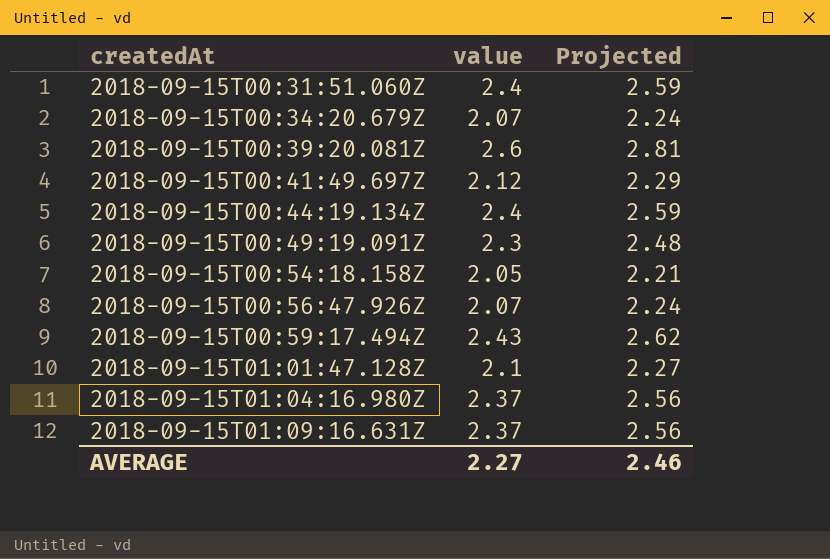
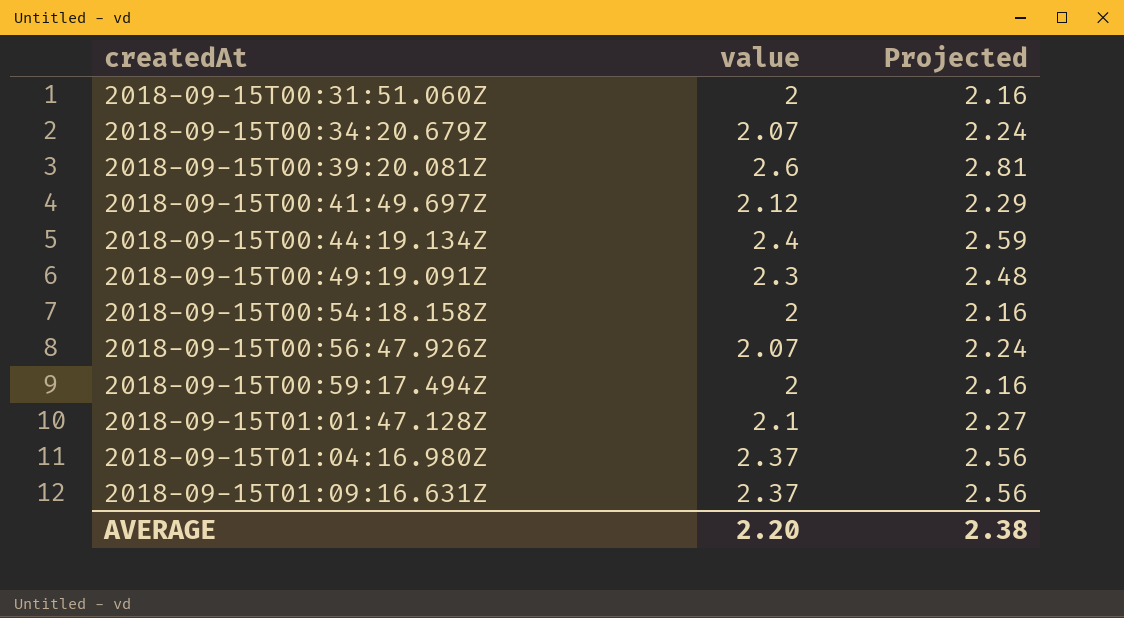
2018-09-15T00:31:51.060Z | value: 2.4 -> 2
2018-09-15T00:31:51.060Z | Projected: 2.59 -> 2.16
2018-09-15T00:54:18.158Z | value: 2.05 -> 2
2018-09-15T00:54:18.158Z | Projected: 2.21 -> 2.16
2018-09-15T00:59:17.494Z | value: 2.43 -> 2
2018-09-15T00:59:17.494Z | Projected: 2.62 -> 2.16
AVERAGE | value: 2.27 -> 2.20
AVERAGE | Projected: 2.46 -> 2.38

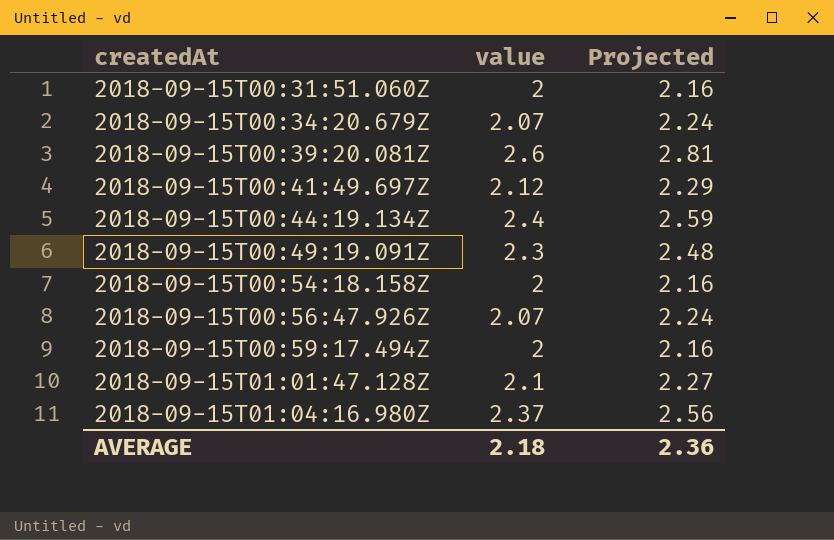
row 2018-09-15T01:09:16.631Z: 2.37 | 2.56 -> none
AVERAGE | value: 2.20 -> 2.18
AVERAGE | Projected: 2.38 -> 2.36

